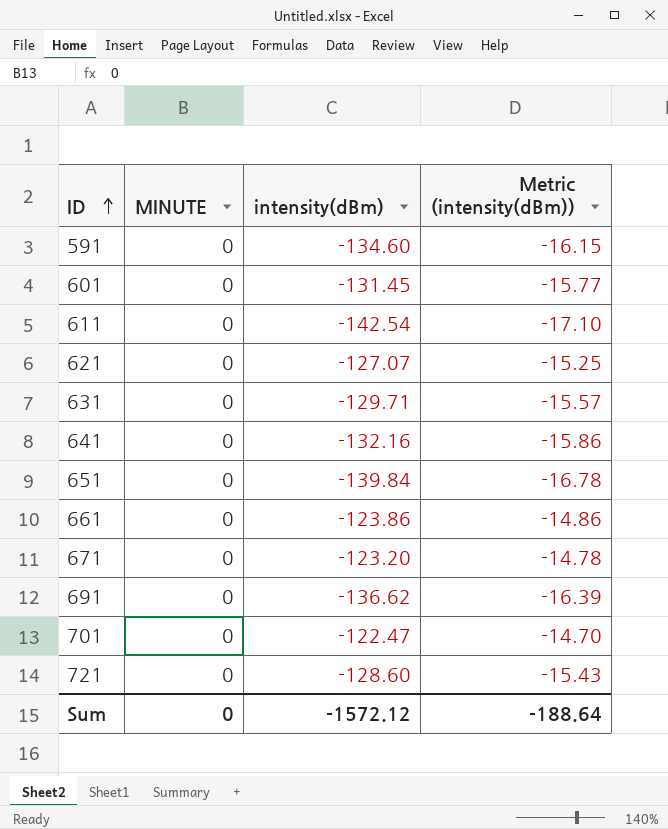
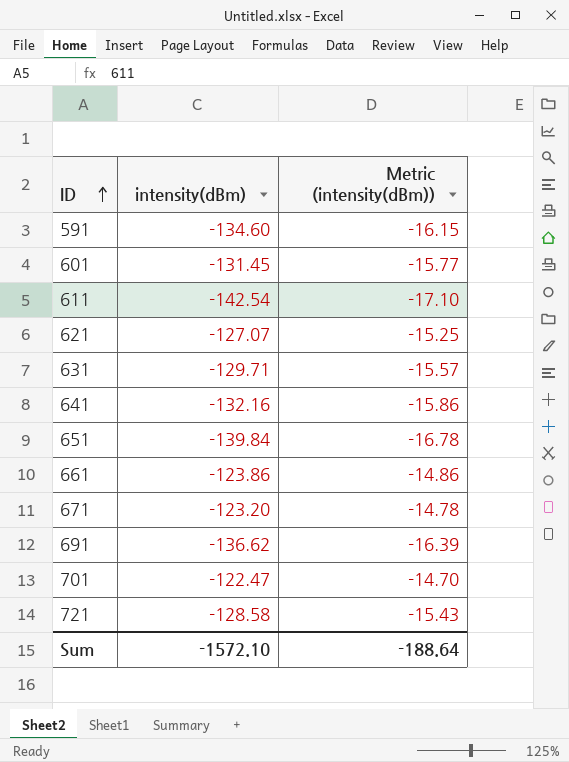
column MINUTE | position: 2 -> none
721 | intensity(dBm): -128.60 -> -128.58
Sum | intensity(dBm): -1572.12 -> -1572.10

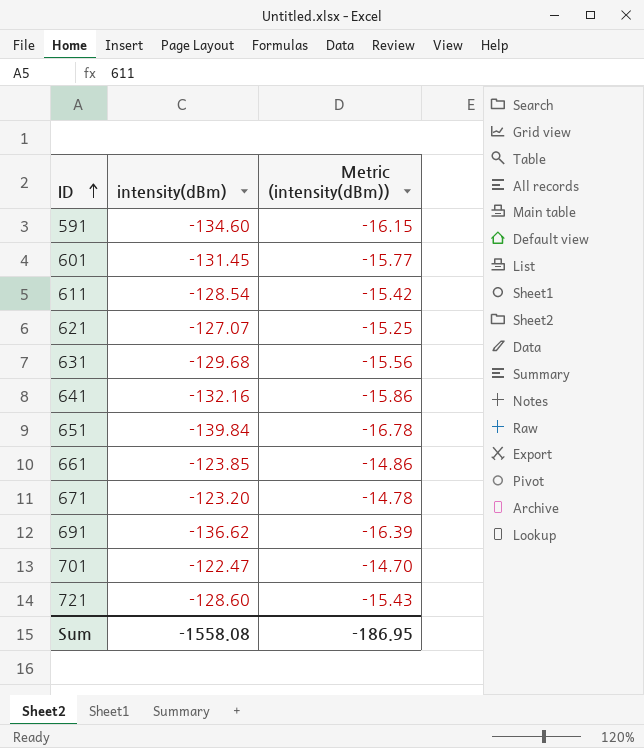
611 | intensity(dBm): -142.54 -> -128.54
611 | Metric (intensity(dBm)): -17.10 -> -15.42
631 | intensity(dBm): -129.71 -> -129.68
631 | Metric (intensity(dBm)): -15.57 -> -15.56
661 | intensity(dBm): -123.86 -> -123.85
721 | intensity(dBm): -128.58 -> -128.60
Sum | intensity(dBm): -1572.10 -> -1558.08
Sum | Metric (intensity(dBm)): -188.64 -> -186.95

